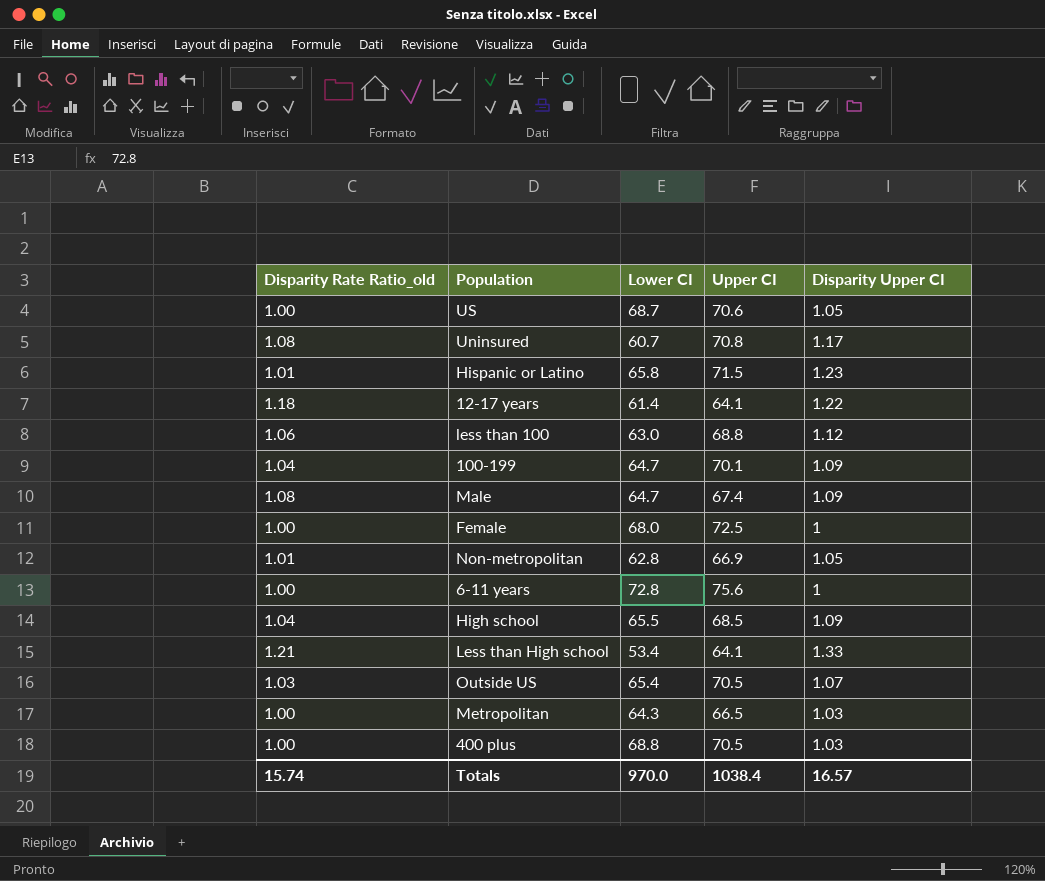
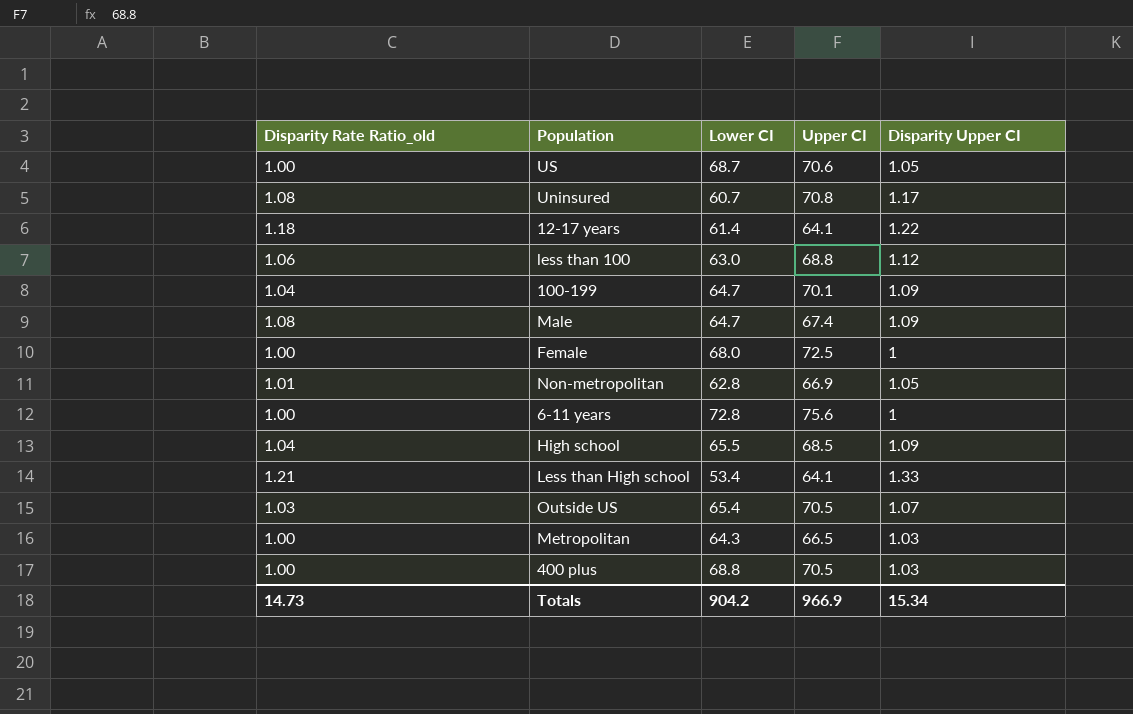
row Hispanic or Latino: 1.01 | 65.8 | 71.5 | 1.23 -> none
Totals | Disparity Rate Ratio_old: 15.74 -> 14.73
Totals | Lower CI: 970.0 -> 904.2
Totals | Upper CI: 1038.4 -> 966.9
Totals | Disparity Upper CI: 16.57 -> 15.34

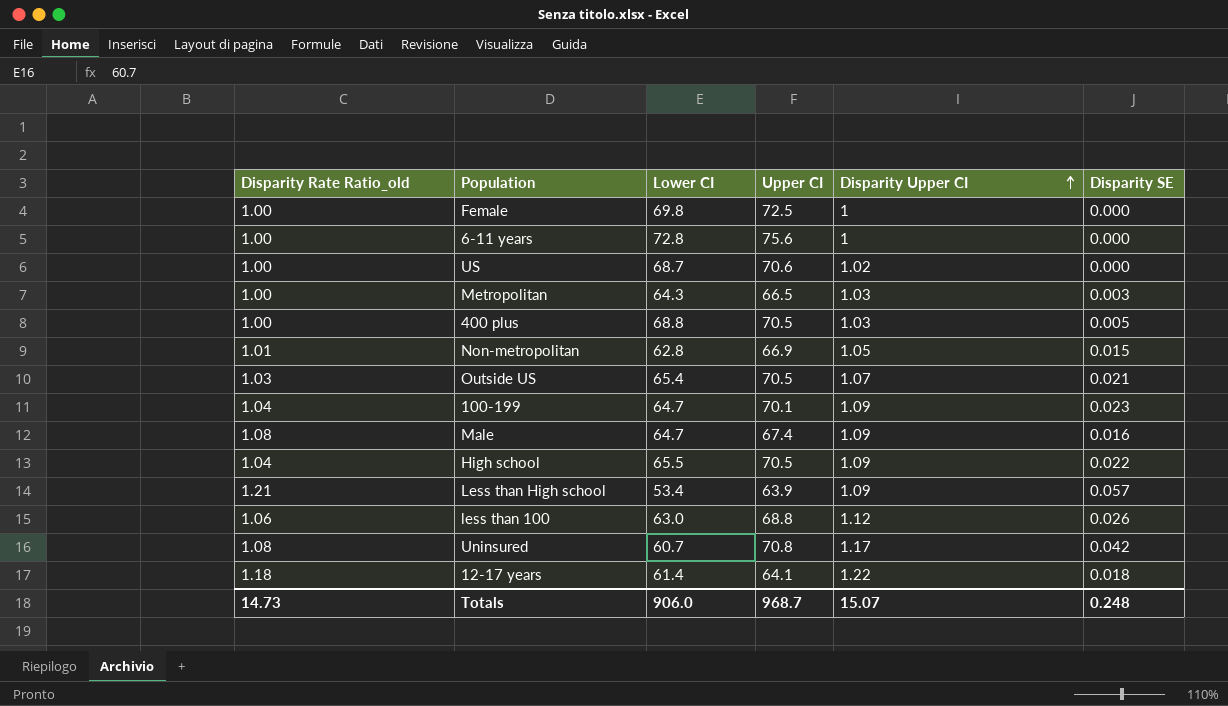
row order: none -> Disparity Upper CI ascending
column Disparity SE | position: none -> 6
Female | Lower CI: 68.0 -> 69.8
US | Disparity Upper CI: 1.05 -> 1.02
High school | Upper CI: 68.5 -> 70.5
Less than High school | Upper CI: 64.1 -> 63.9
Less than High school | Disparity Upper CI: 1.33 -> 1.09
Totals | Lower CI: 904.2 -> 906.0
Totals | Upper CI: 966.9 -> 968.7
Totals | Disparity Upper CI: 15.34 -> 15.07

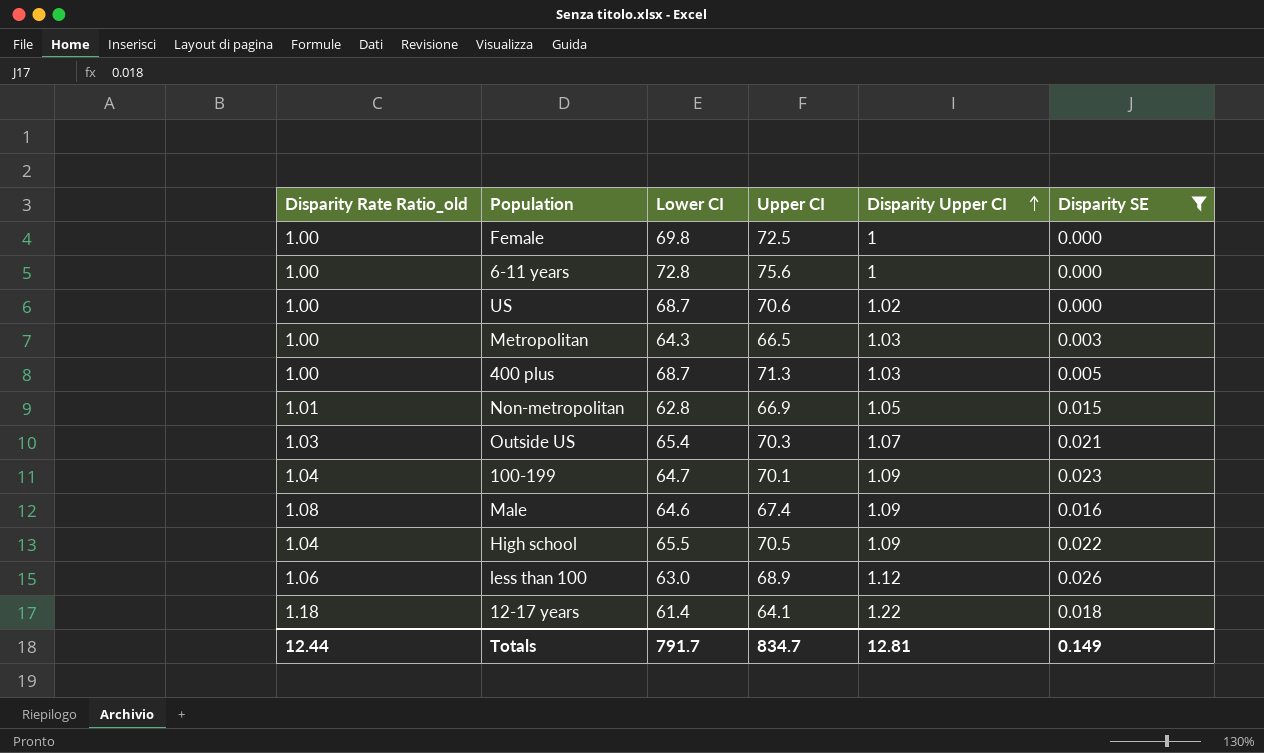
filter: none -> Disparity SE <= 0.026
400 plus | Lower CI: 68.8 -> 68.7
400 plus | Upper CI: 70.5 -> 71.3
Outside US | Upper CI: 70.5 -> 70.3
Male | Lower CI: 64.7 -> 64.6
less than 100 | Upper CI: 68.8 -> 68.9
Totals | Disparity Rate Ratio_old: 14.73 -> 12.44
Totals | Lower CI: 906.0 -> 791.7
Totals | Upper CI: 968.7 -> 834.7
Totals | Disparity Upper CI: 15.07 -> 12.81
Totals | Disparity SE: 0.248 -> 0.149

